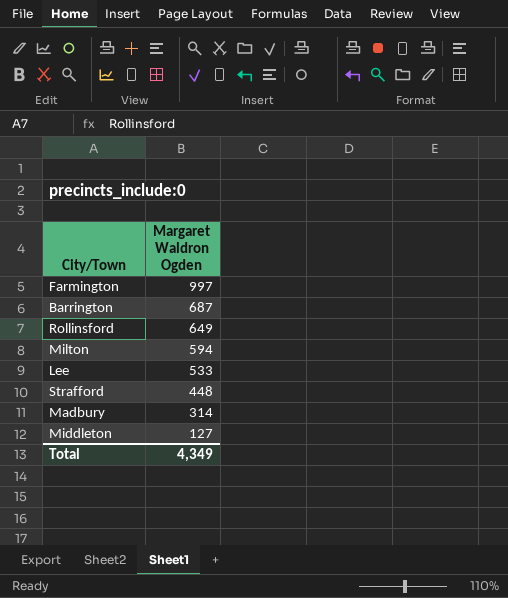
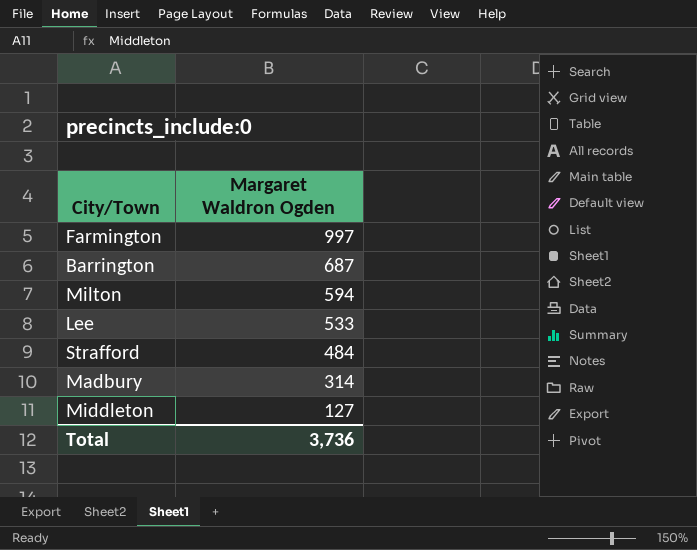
row Rollinsford: 649 -> none
Strafford | Margaret Waldron Ogden: 448 -> 484
Total | Margaret Waldron Ogden: 4,349 -> 3,736

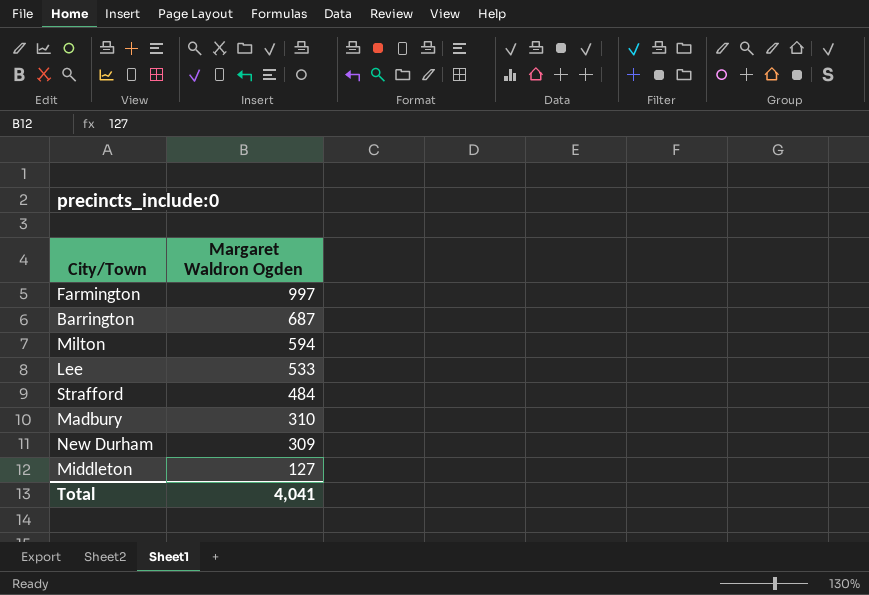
Madbury | Margaret Waldron Ogden: 314 -> 310
row New Durham: none -> 309
Total | Margaret Waldron Ogden: 3,736 -> 4,041

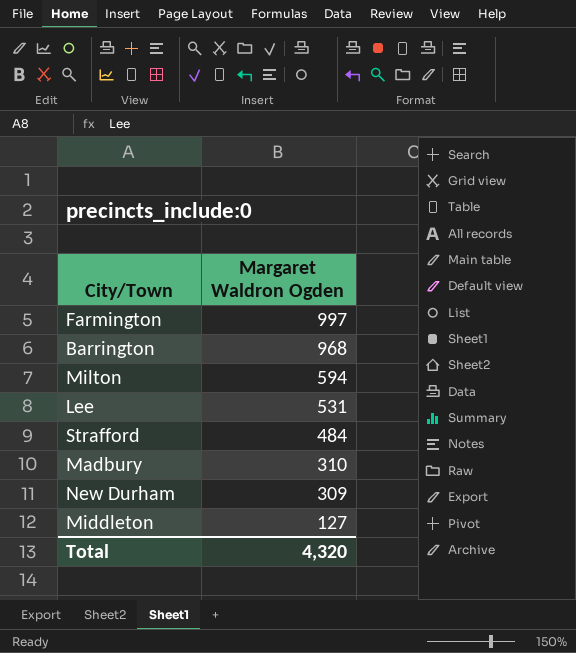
Barrington | Margaret Waldron Ogden: 687 -> 968
Lee | Margaret Waldron Ogden: 533 -> 531
Total | Margaret Waldron Ogden: 4,041 -> 4,320

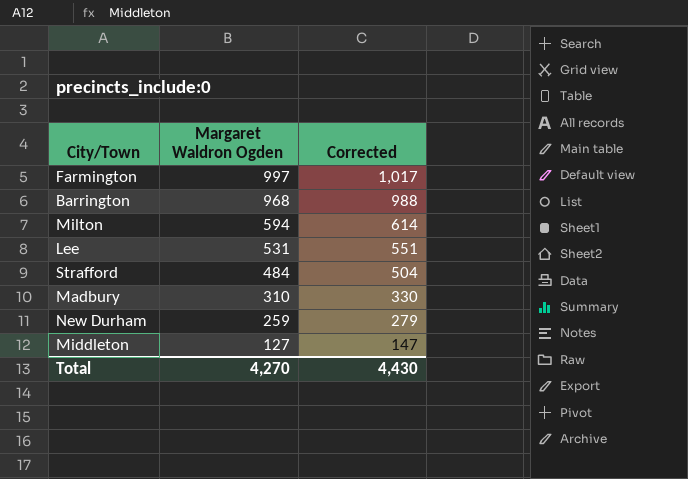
column Corrected | formula: none -> [Margaret Waldron Ogden] + 20
New Durham | Margaret Waldron Ogden: 309 -> 259
Total | Margaret Waldron Ogden: 4,320 -> 4,270

